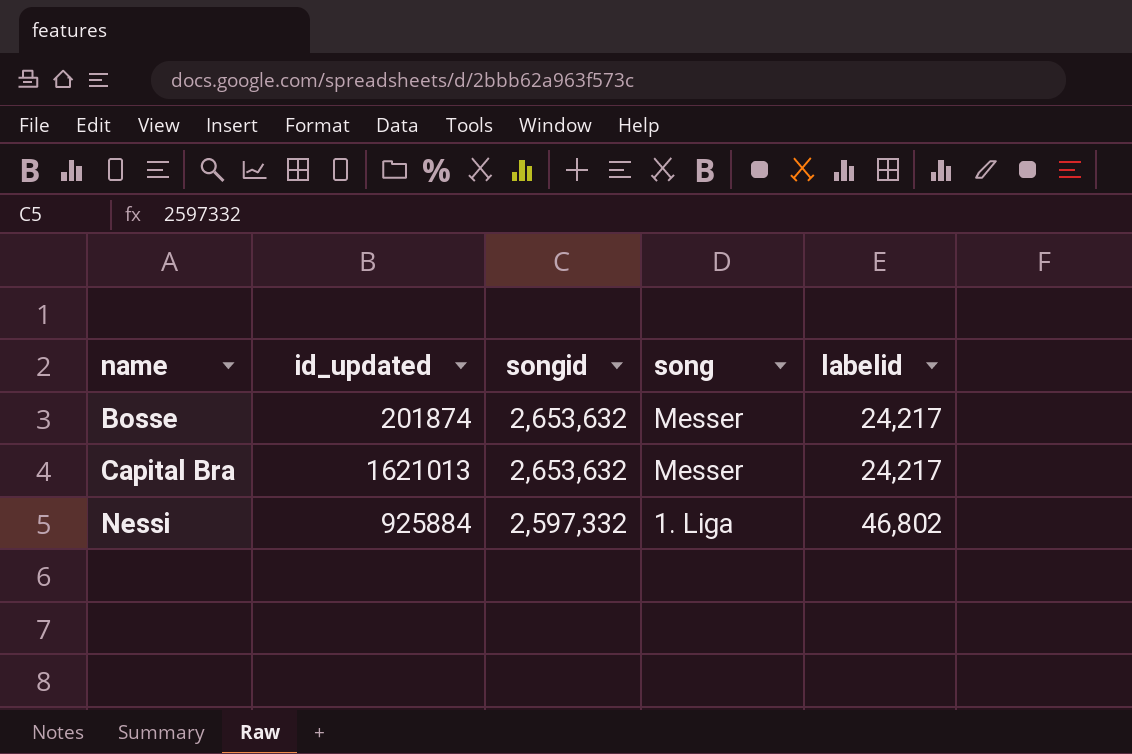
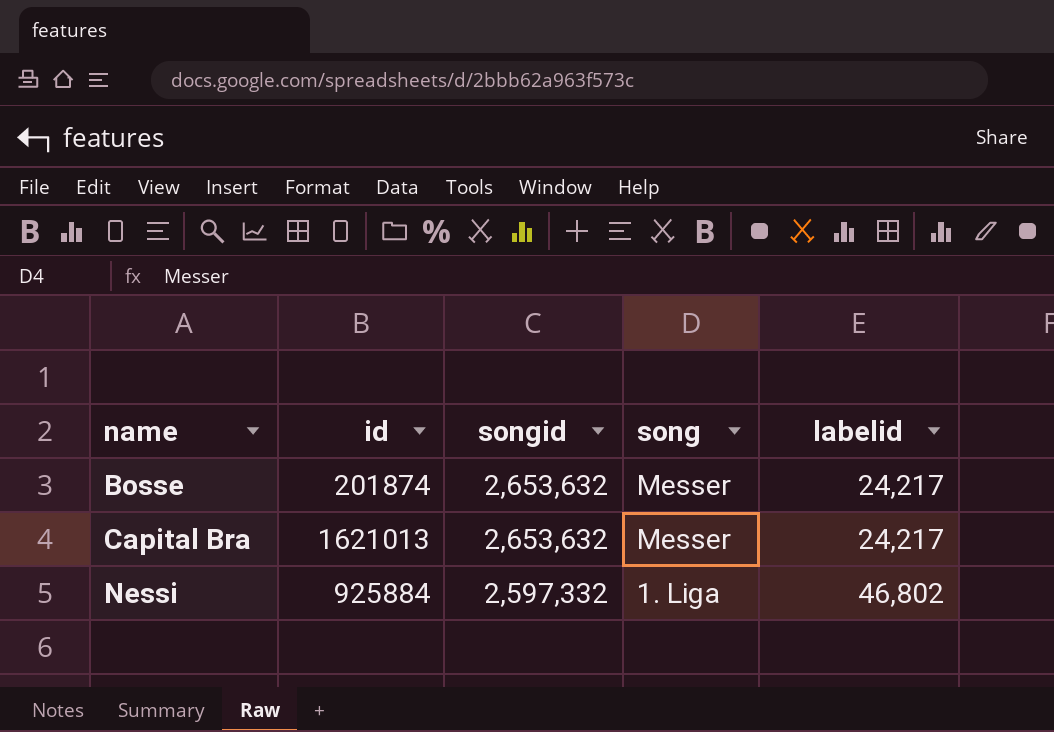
column name: id_updated -> id

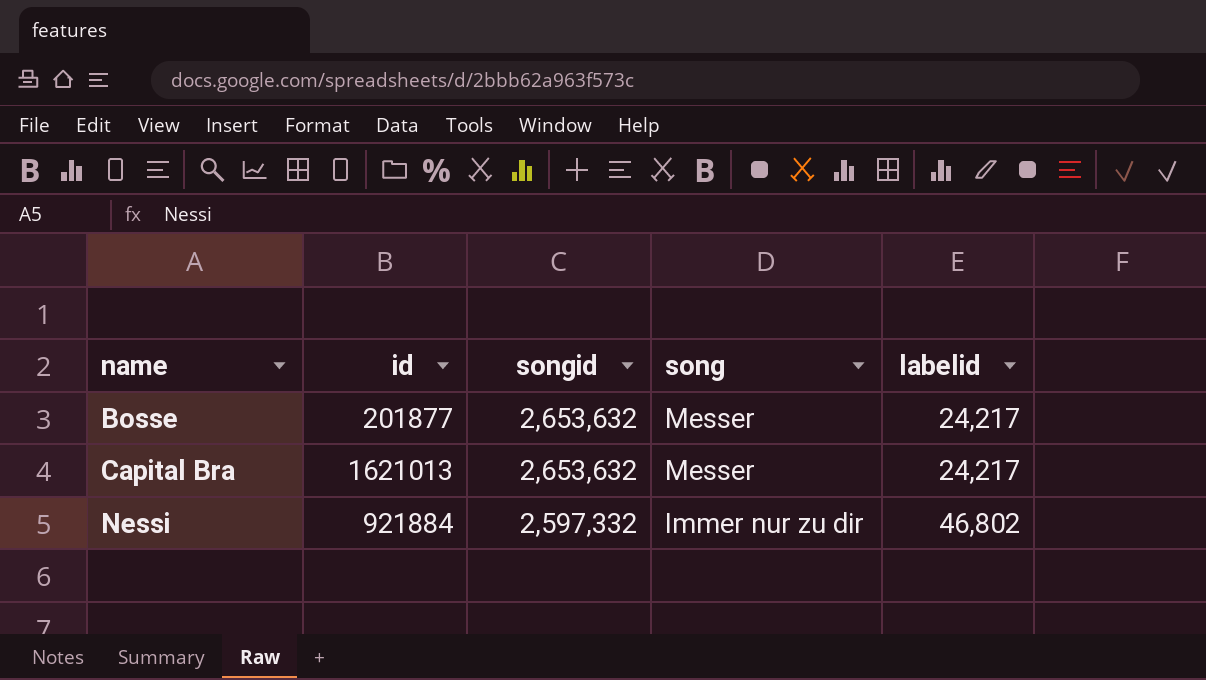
Bosse | id: 201874 -> 201877
Nessi | id: 925884 -> 921884
Nessi | song: 1. Liga -> Immer nur zu dir

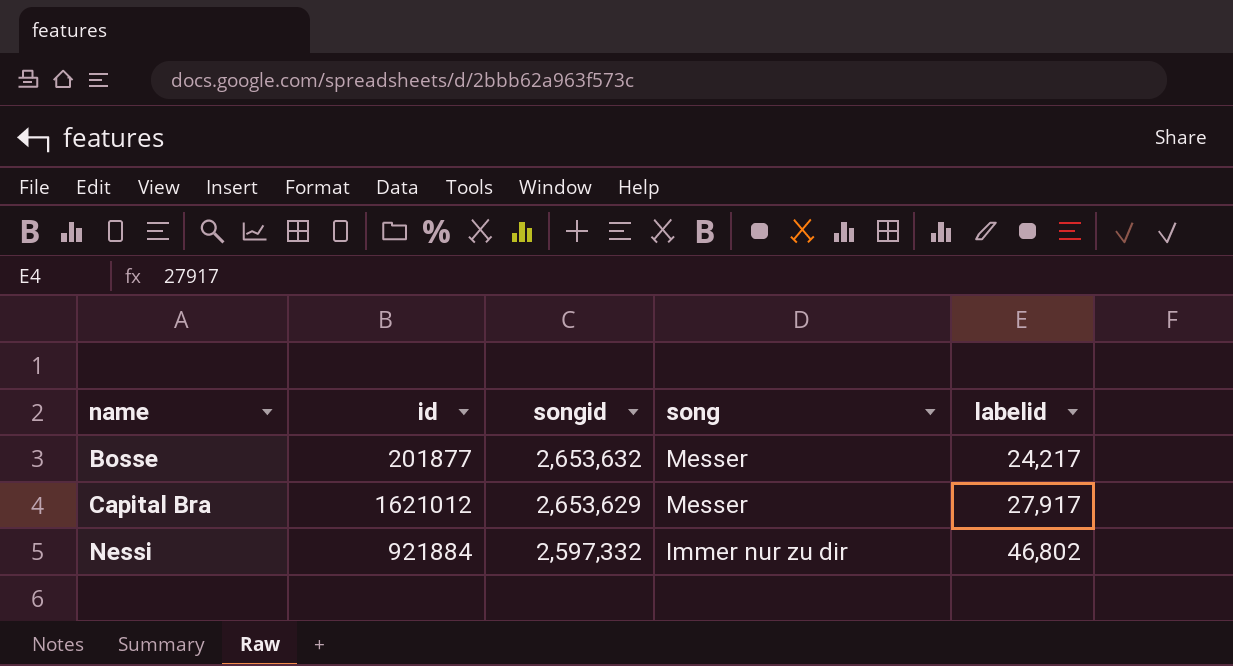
Capital Bra | id: 1621013 -> 1621012
Capital Bra | songid: 2,653,632 -> 2,653,629
Capital Bra | labelid: 24,217 -> 27,917

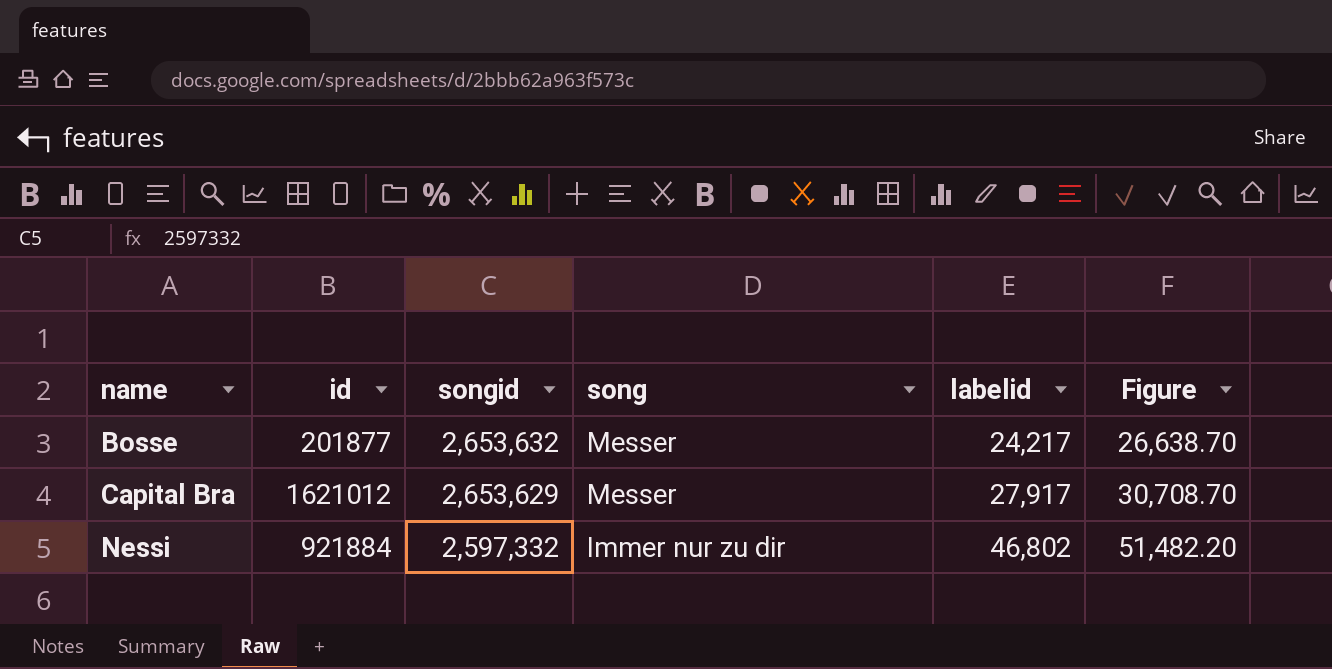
column Figure | formula: none -> [labelid] * 1.1

